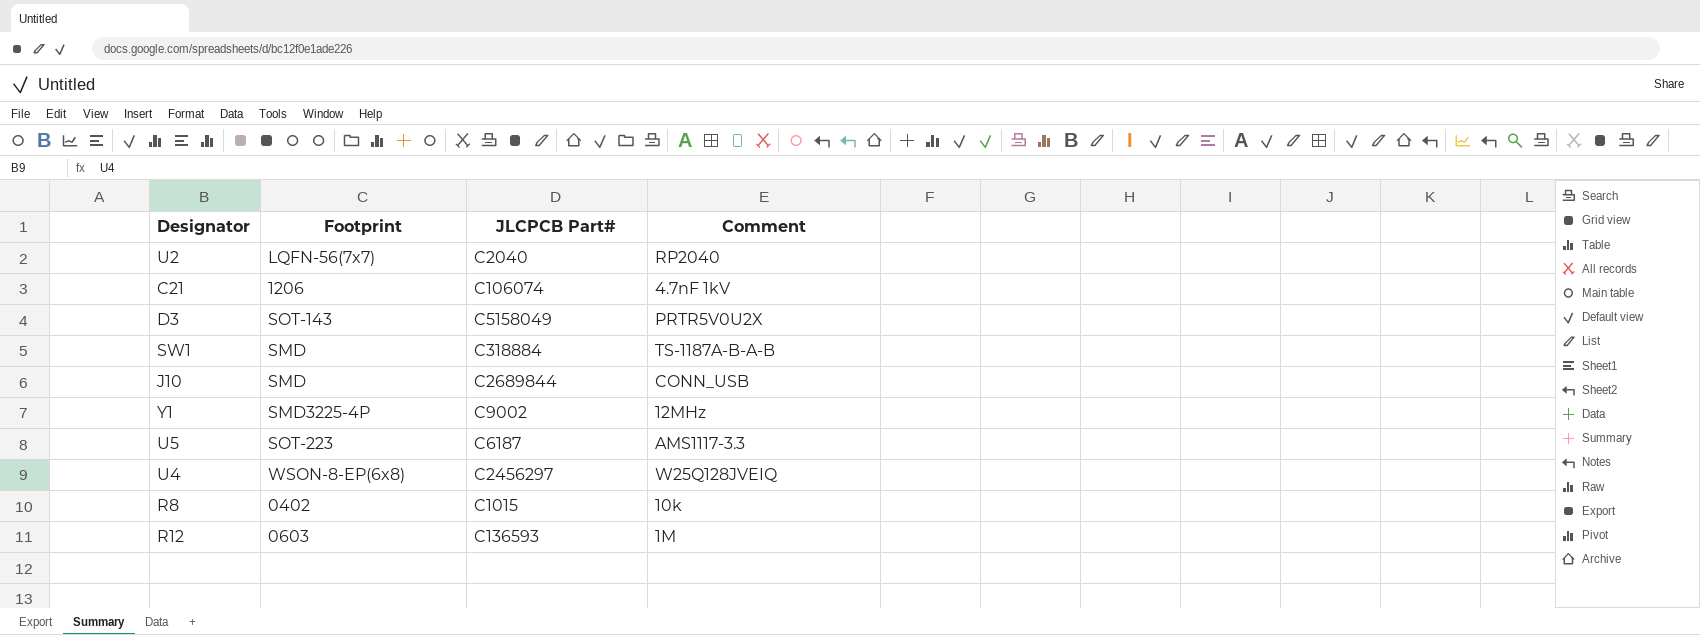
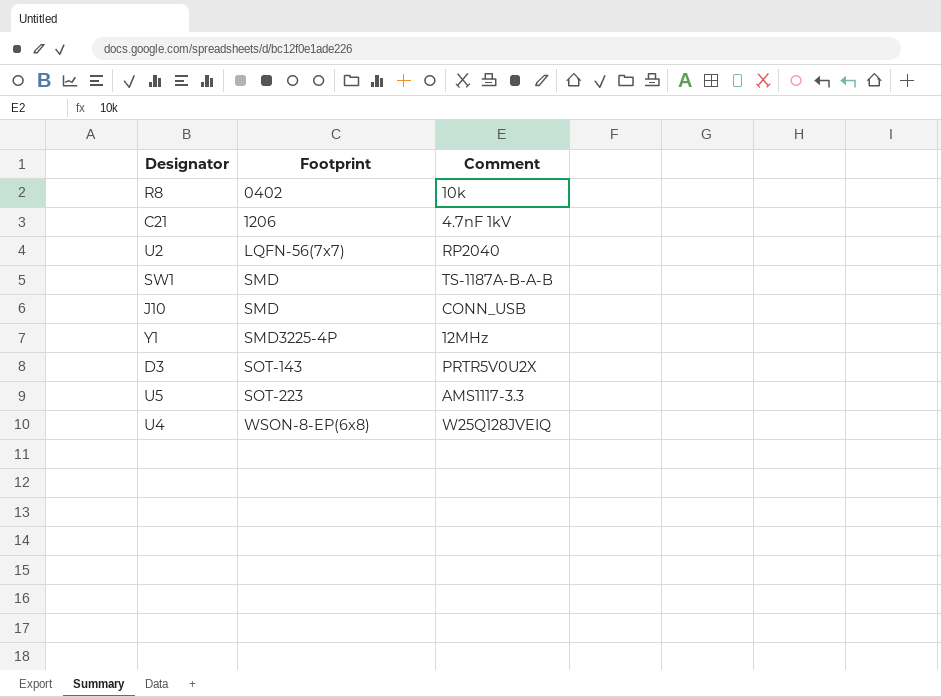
row order: none -> Footprint ascending
column JLCPCB Part# | position: 3 -> none
row R12: 0603 | C136593 | 1M -> none

